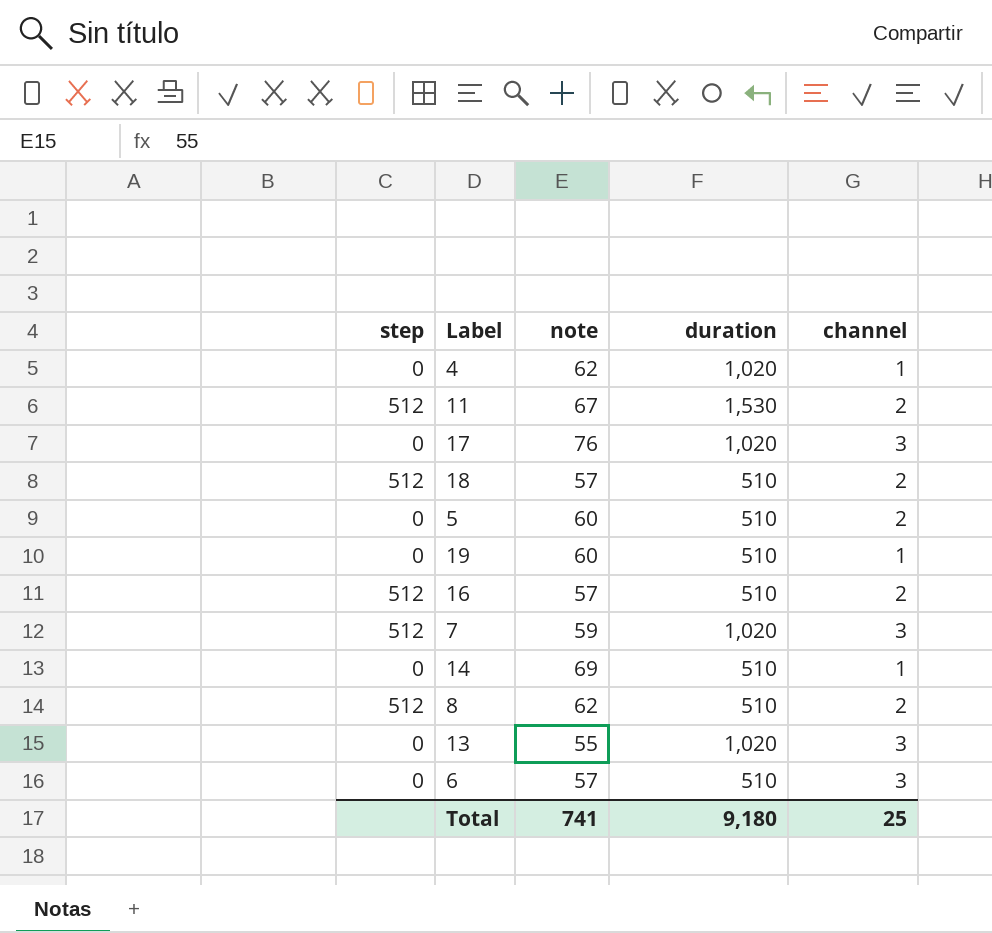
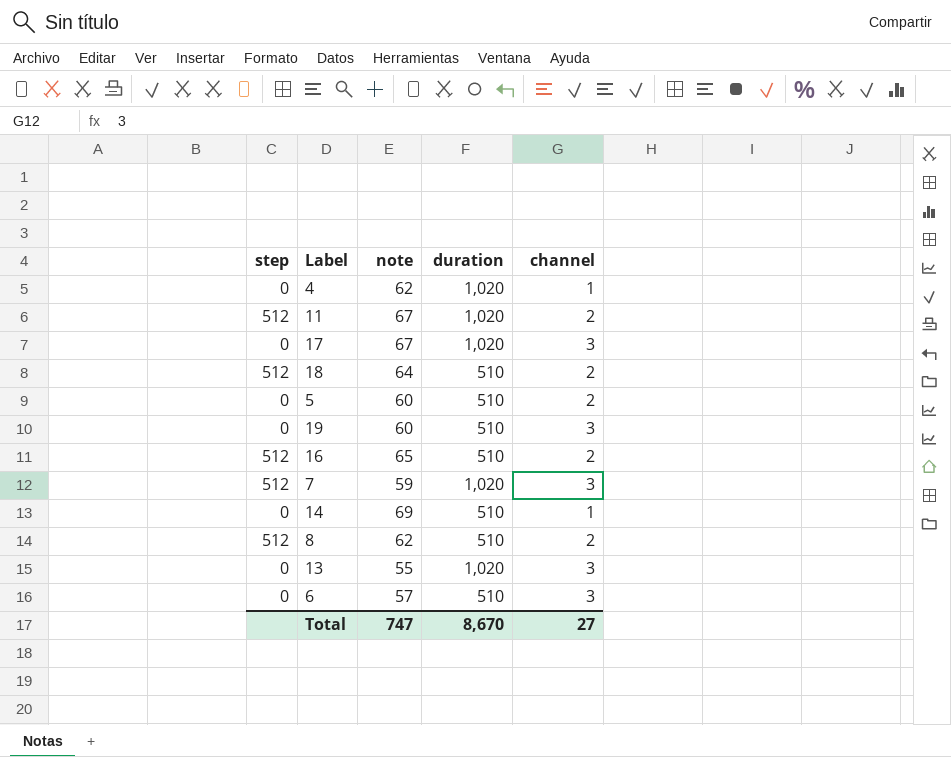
11 | duration: 1,530 -> 1,020
17 | note: 76 -> 67
18 | note: 57 -> 64
19 | channel: 1 -> 3
16 | note: 57 -> 65
Total | note: 741 -> 747
Total | duration: 9,180 -> 8,670
Total | channel: 25 -> 27

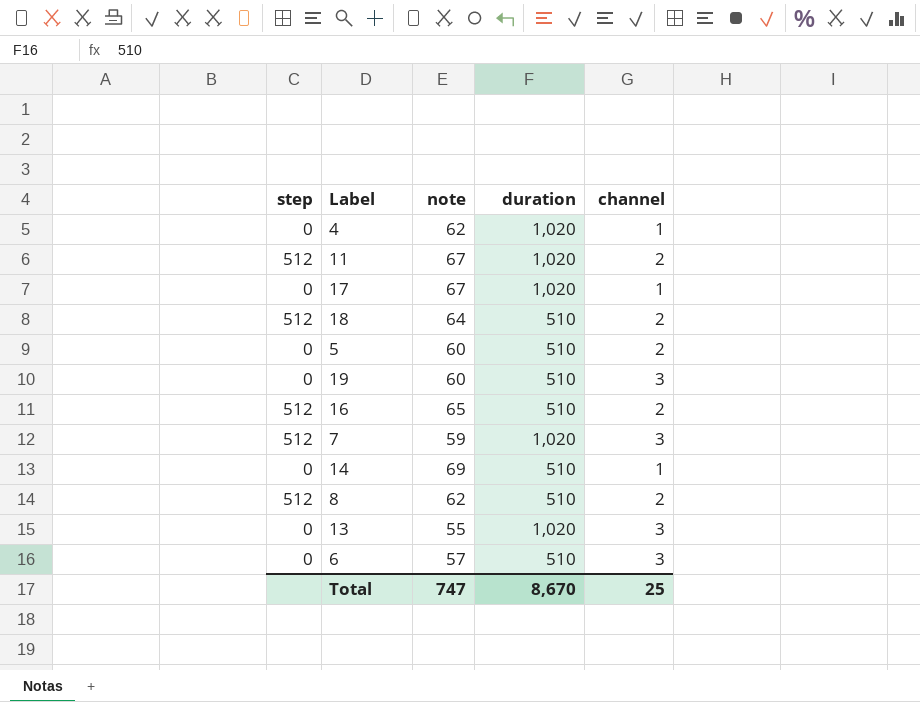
17 | channel: 3 -> 1
Total | channel: 27 -> 25

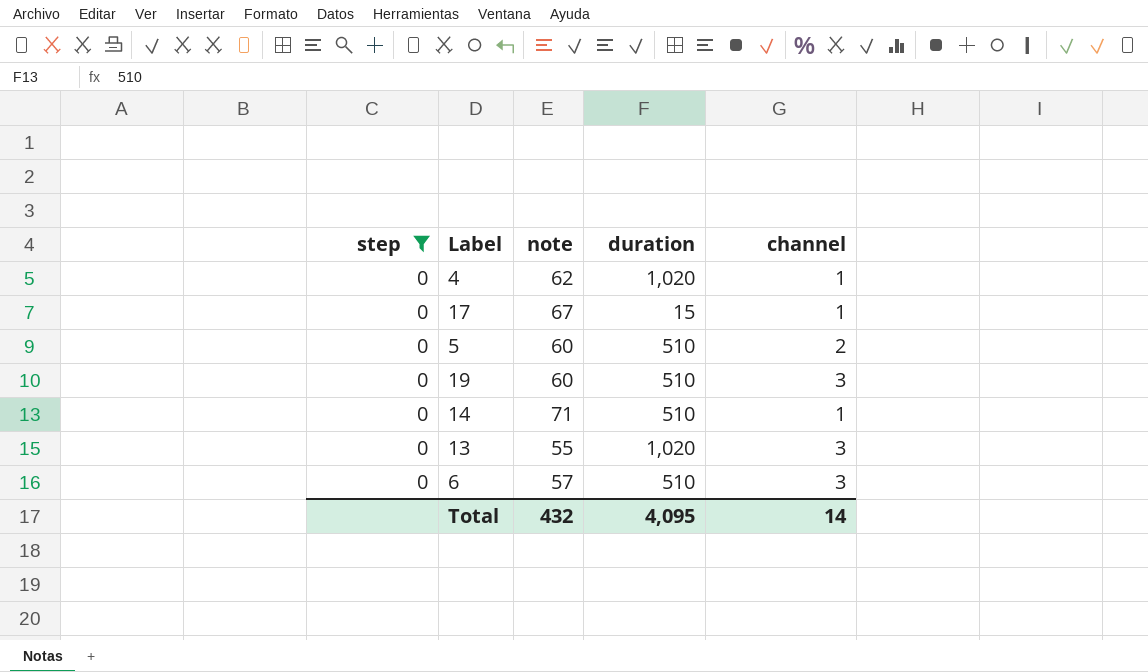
filter: none -> step = 0
17 | duration: 1,020 -> 15
14 | note: 69 -> 71
Total | note: 747 -> 432
Total | duration: 8,670 -> 4,095
Total | channel: 25 -> 14

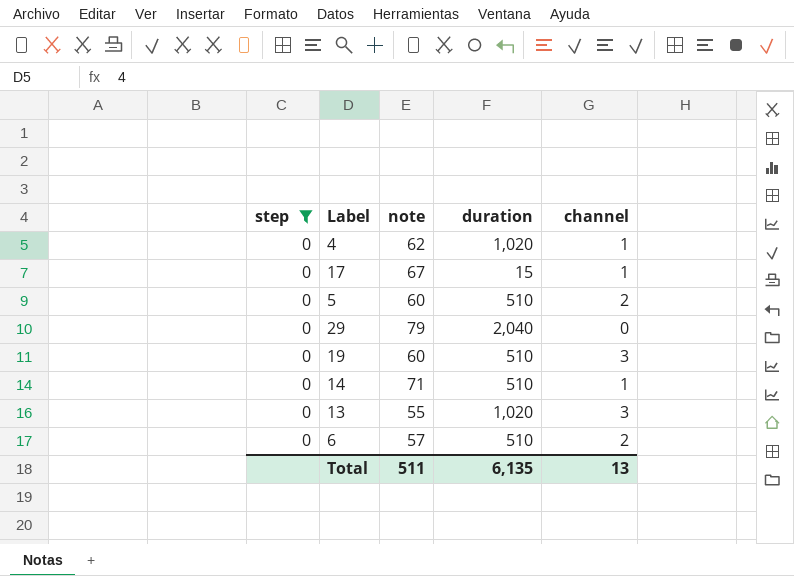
row 29: none -> 0 | 79 | 2,040 | 0
6 | channel: 3 -> 2
Total | note: 432 -> 511
Total | duration: 4,095 -> 6,135
Total | channel: 14 -> 13

